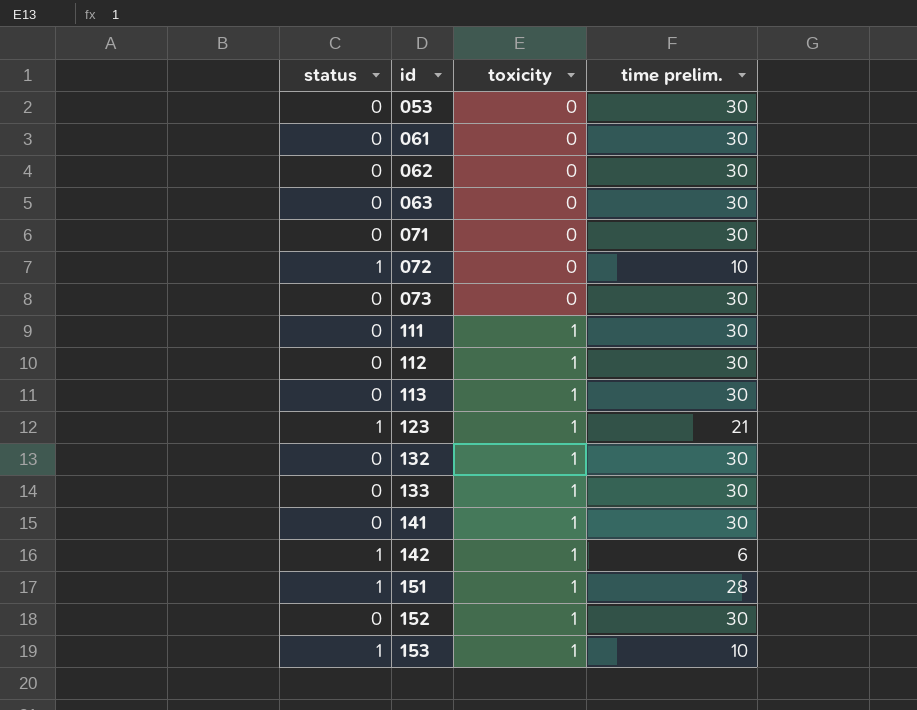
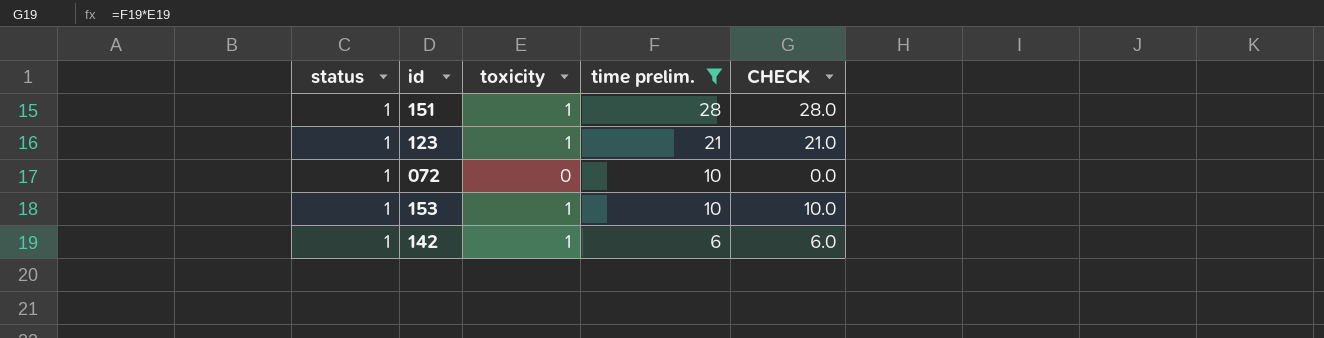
filter: none -> time prelim. != 30
row order: id ascending -> time prelim. descending
column CHECK | formula: none -> [toxicity] * [time prelim.]

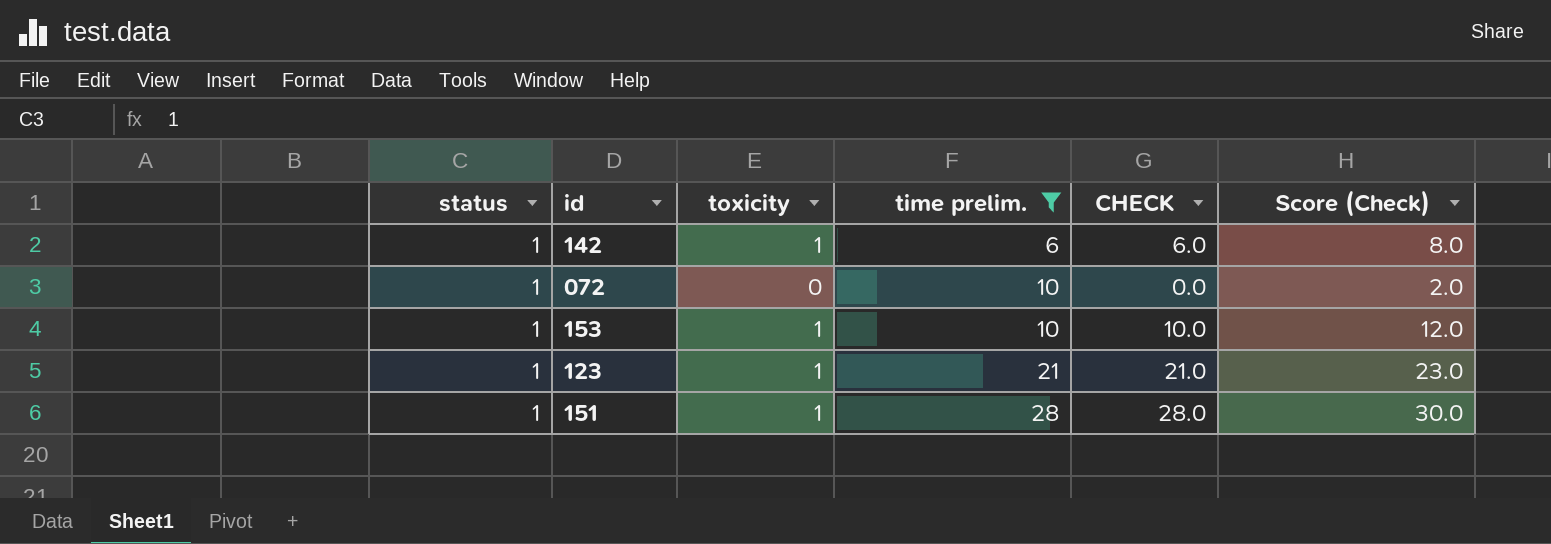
row order: time prelim. descending -> time prelim. ascending
column Score (Check) | formula: none -> [CHECK] + 2

